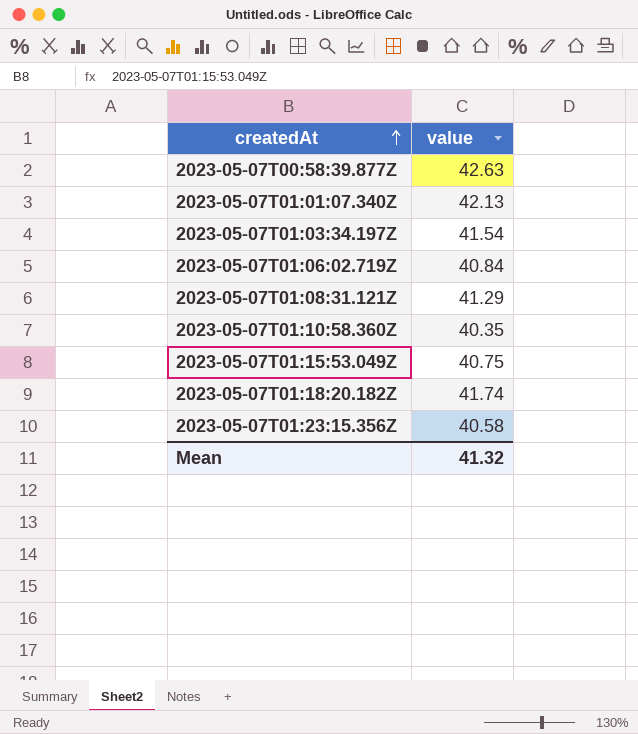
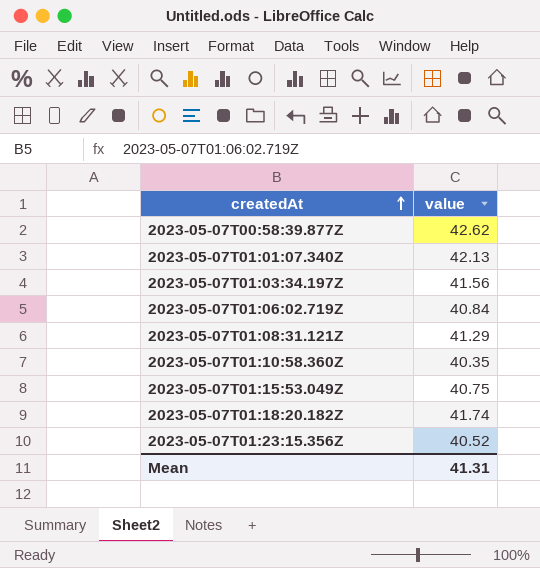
2023-05-07T00:58:39.877Z | value: 42.63 -> 42.62
2023-05-07T01:03:34.197Z | value: 41.54 -> 41.56
2023-05-07T01:23:15.356Z | value: 40.58 -> 40.52
Mean | value: 41.32 -> 41.31

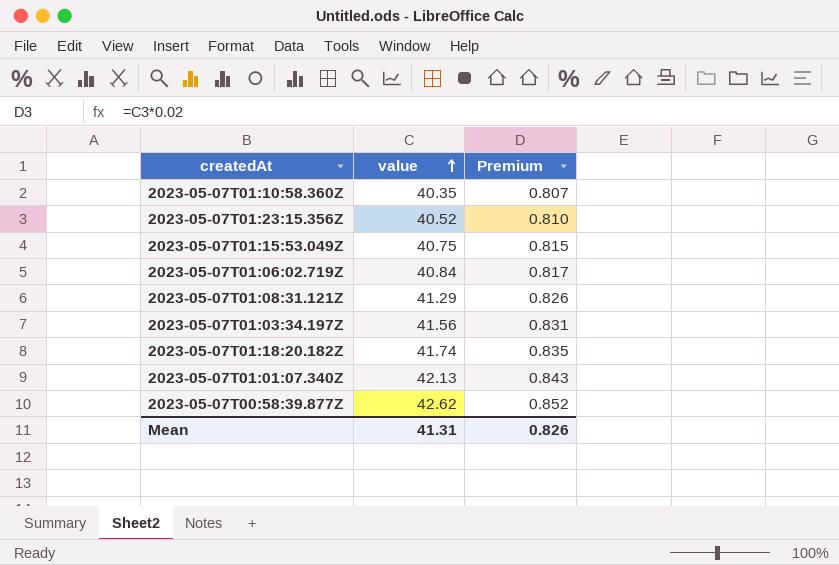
row order: createdAt ascending -> value ascending
column Premium | formula: none -> [value] * 0.02

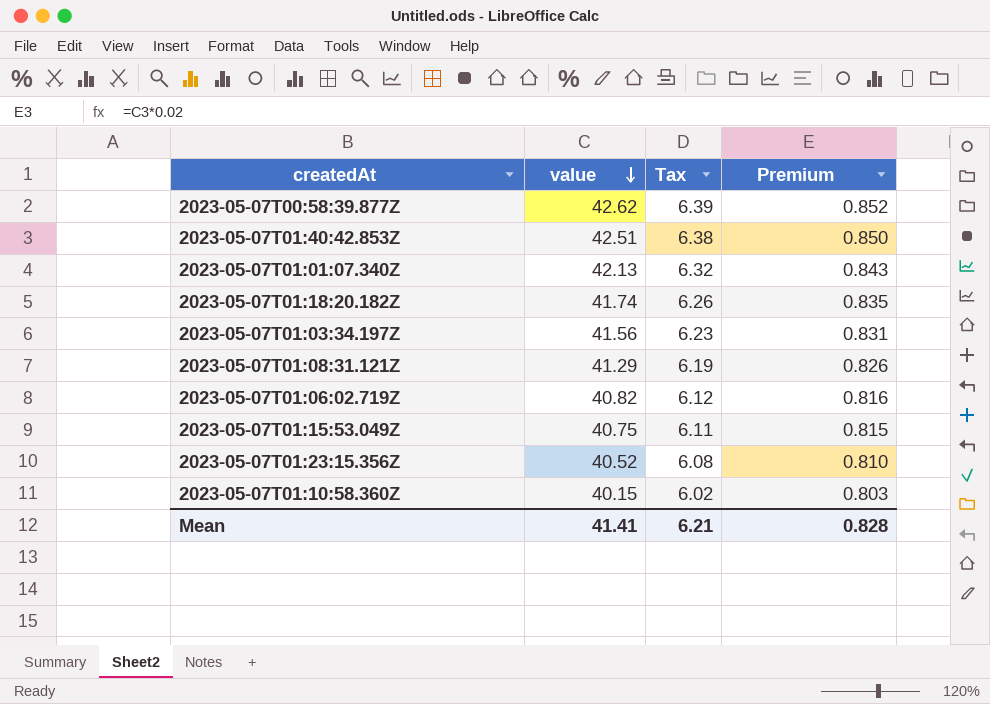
row order: value ascending -> value descending
column Tax | formula: none -> [value] * 0.15
row 2023-05-07T01:40:42.853Z: none -> 42.51 | 6.38 | 0.850
2023-05-07T01:06:02.719Z | value: 40.84 -> 40.82
2023-05-07T01:06:02.719Z | Premium: 0.817 -> 0.816
2023-05-07T01:10:58.360Z | value: 40.35 -> 40.15
2023-05-07T01:10:58.360Z | Premium: 0.807 -> 0.803
Mean | value: 41.31 -> 41.41
Mean | Premium: 0.826 -> 0.828

